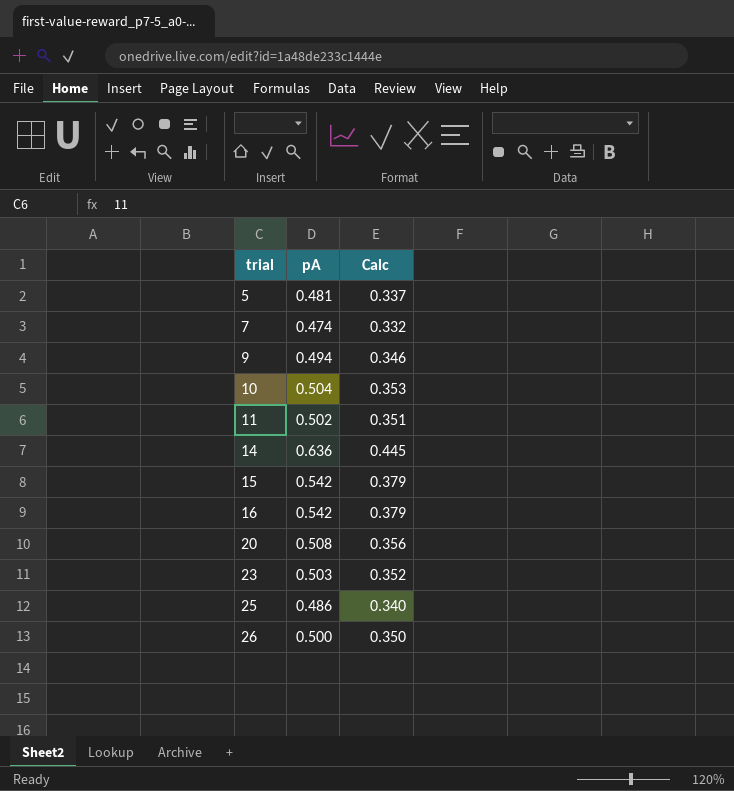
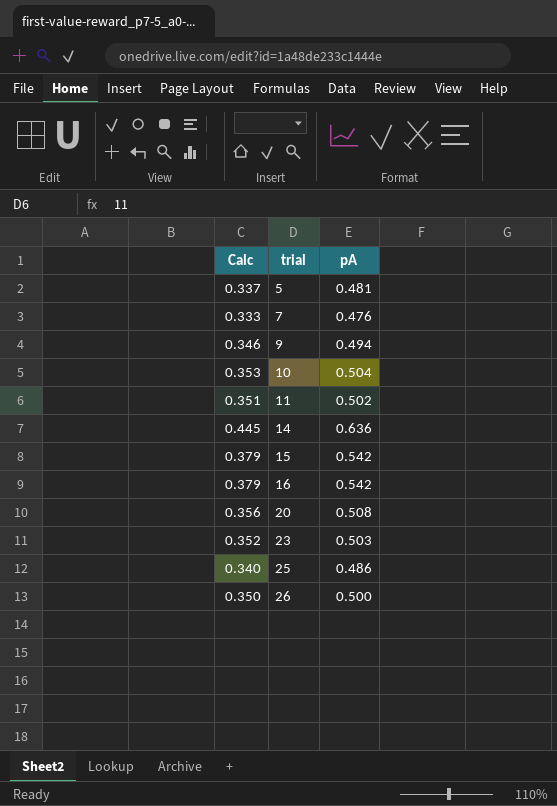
column Calc | position: 3 -> 1
7 | Calc: 0.332 -> 0.333
7 | pA: 0.474 -> 0.476

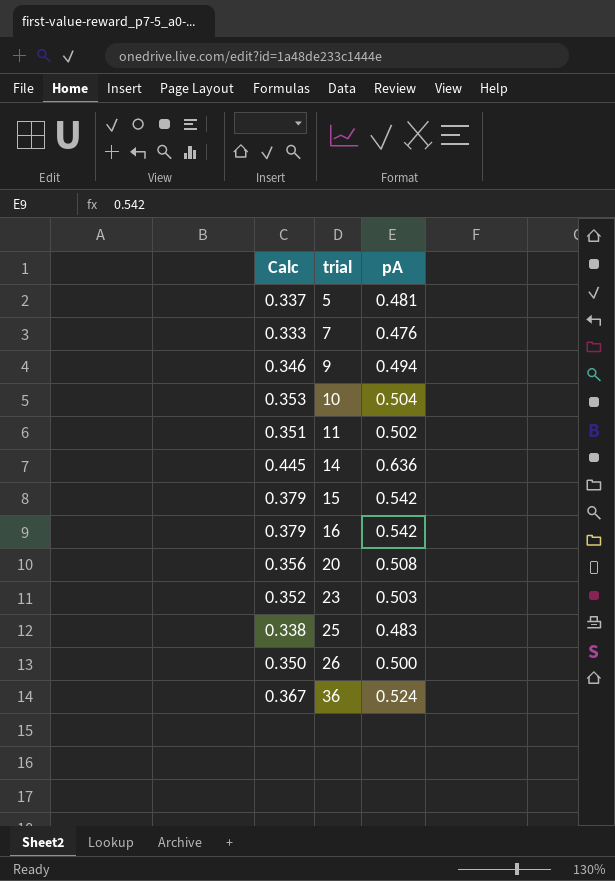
25 | Calc: 0.340 -> 0.338
25 | pA: 0.486 -> 0.483
row 36: none -> 0.367 | 0.524

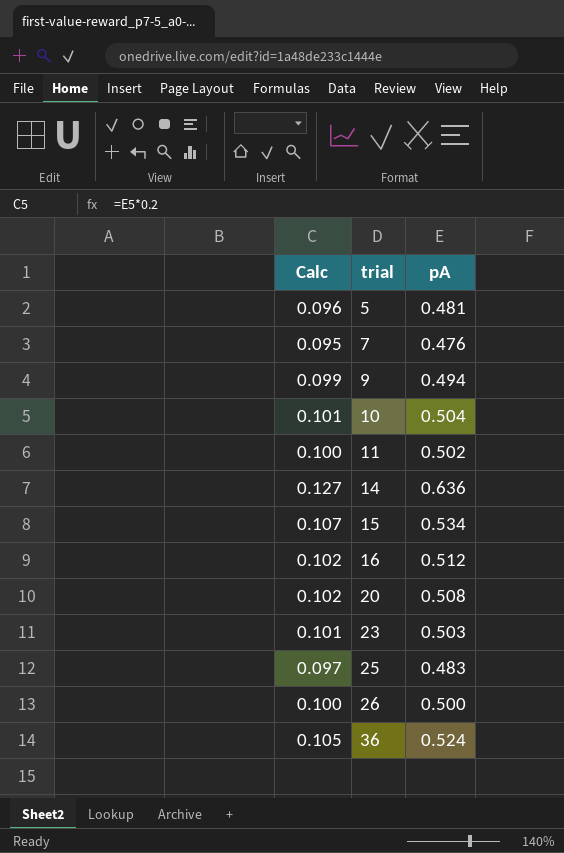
column Calc | formula: [pA] * 0.7 -> [pA] * 0.2
15 | pA: 0.542 -> 0.534
16 | pA: 0.542 -> 0.512

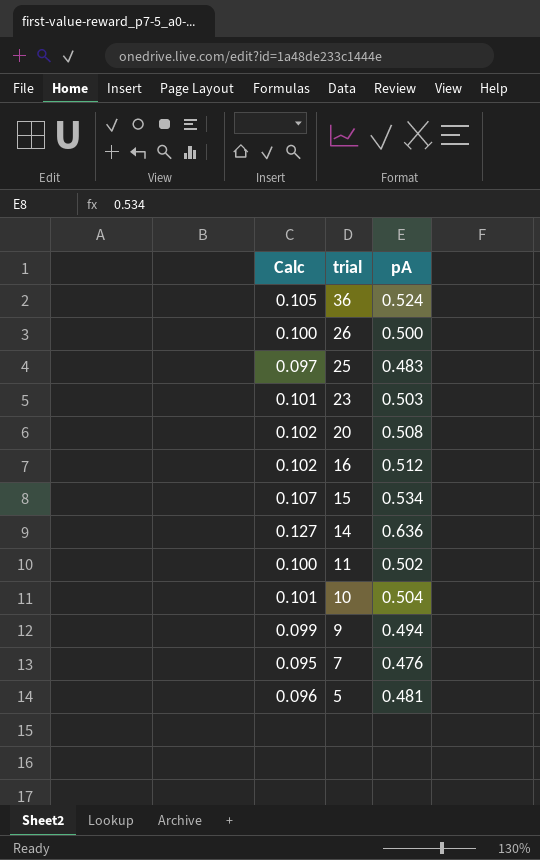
row order: trial ascending -> trial descending

